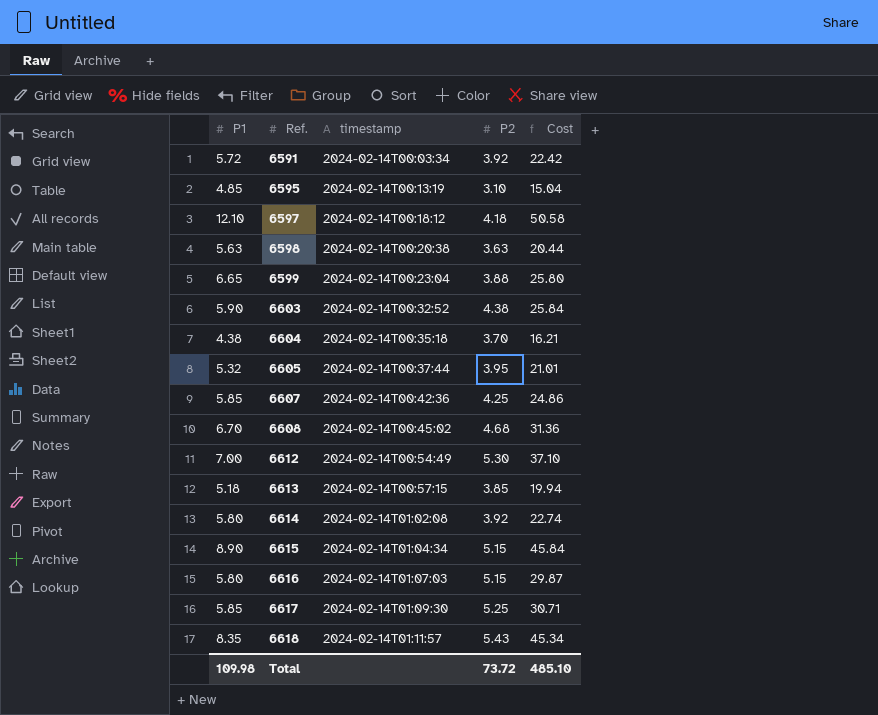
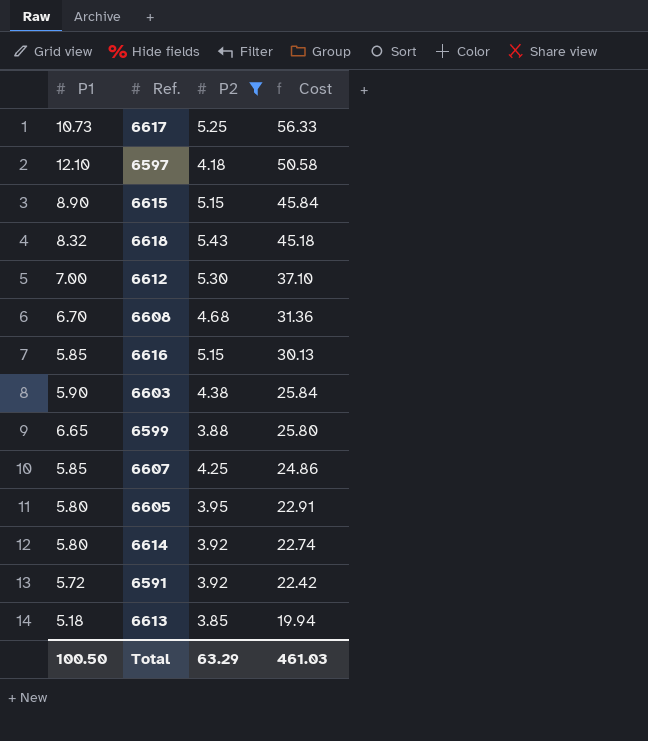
filter: none -> P2 >= 3.85
row order: Ref. ascending -> Cost descending
column timestamp | position: 3 -> none
6617 | P1: 5.85 -> 10.73
6617 | Cost: 30.71 -> 56.33
6618 | P1: 8.35 -> 8.32
6618 | Cost: 45.34 -> 45.18
6616 | P1: 5.80 -> 5.85
6616 | Cost: 29.87 -> 30.13
6605 | P1: 5.32 -> 5.80
6605 | Cost: 21.01 -> 22.91
Total | P1: 109.98 -> 100.50
Total | P2: 73.72 -> 63.29
Total | Cost: 485.10 -> 461.03

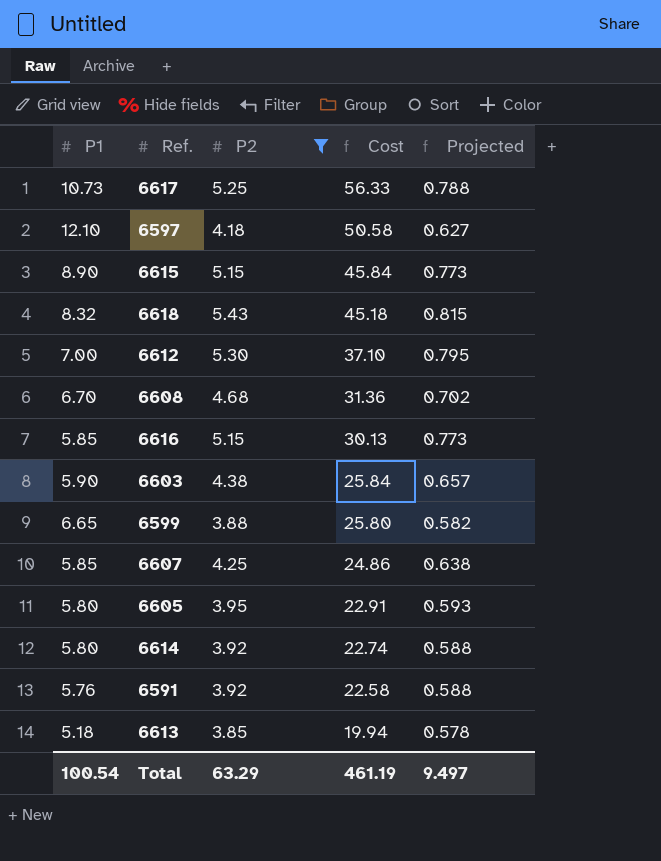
column Projected | formula: none -> [P2] * 0.15
6591 | P1: 5.72 -> 5.76
6591 | Cost: 22.42 -> 22.58
Total | P1: 100.50 -> 100.54
Total | Cost: 461.03 -> 461.19

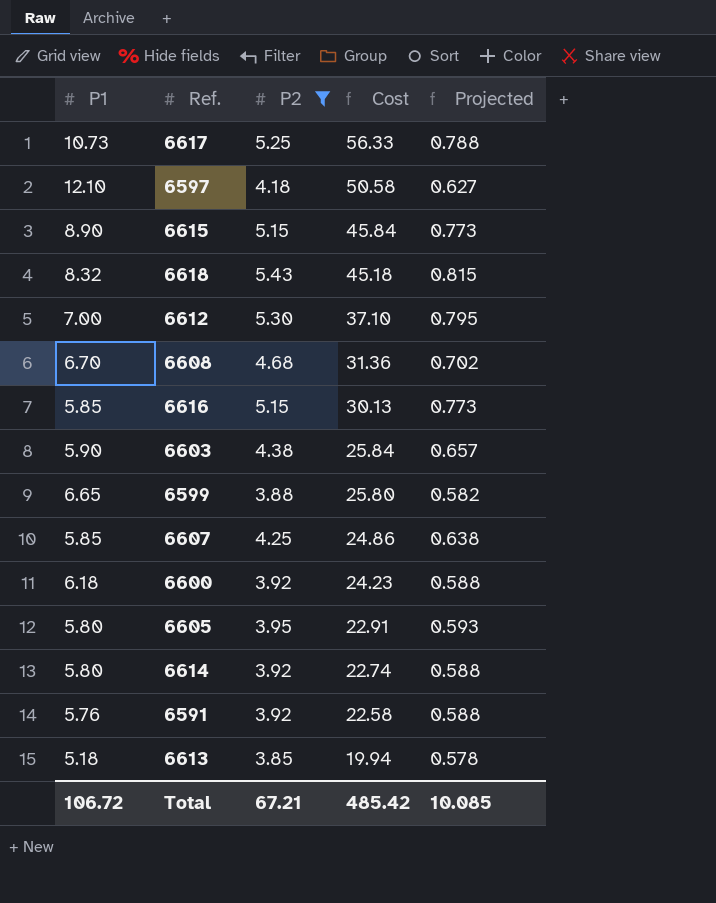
row 6600: none -> 6.18 | 3.92 | 24.23 | 0.588
Total | P1: 100.54 -> 106.72
Total | P2: 63.29 -> 67.21
Total | Cost: 461.19 -> 485.42
Total | Projected: 9.497 -> 10.085

